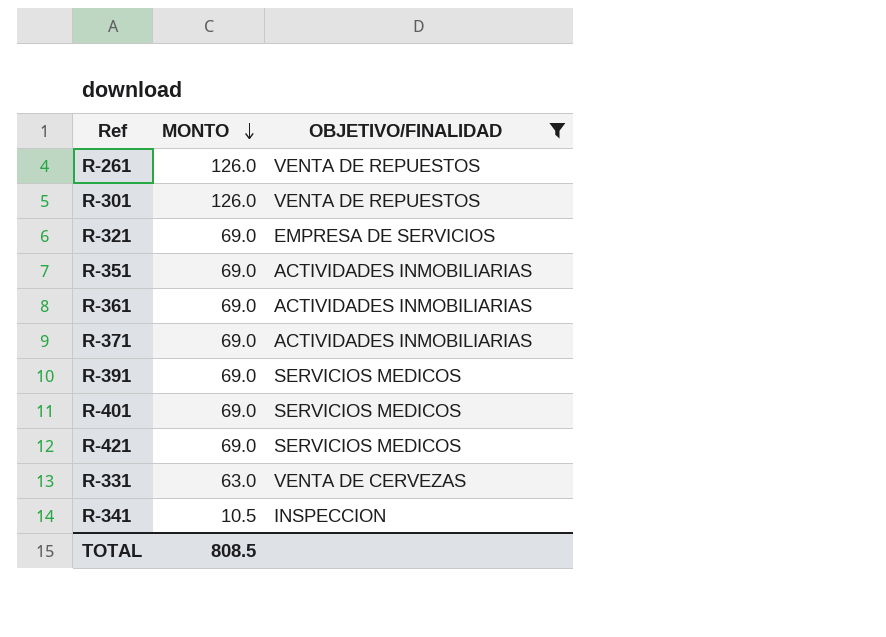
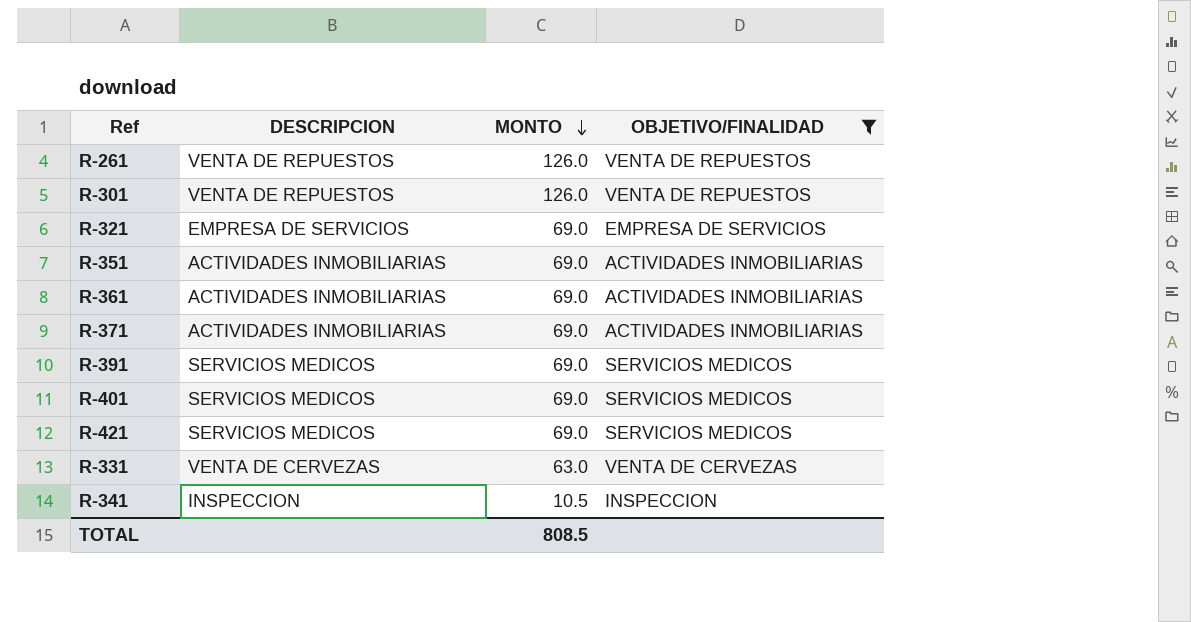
column DESCRIPCION | position: none -> 2

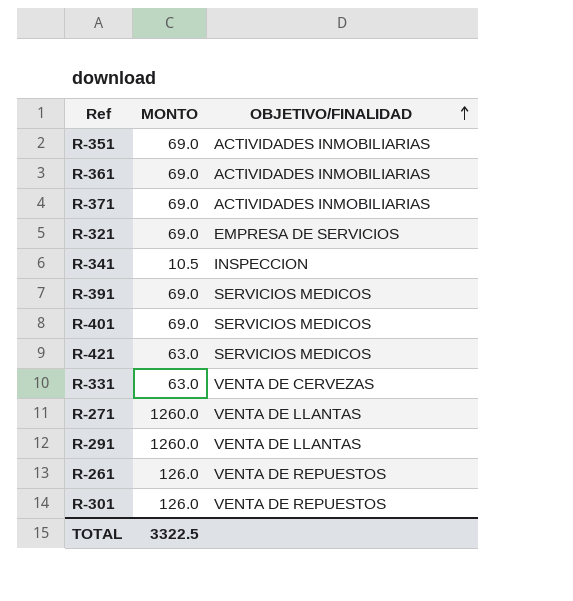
filter: OBJETIVO/FINALIDAD != VENTA DE LLANTAS -> none
row order: MONTO descending -> OBJETIVO/FINALIDAD ascending
column DESCRIPCION | position: 2 -> none
R-421 | MONTO: 69.0 -> 63.0
TOTAL | MONTO: 808.5 -> 3322.5

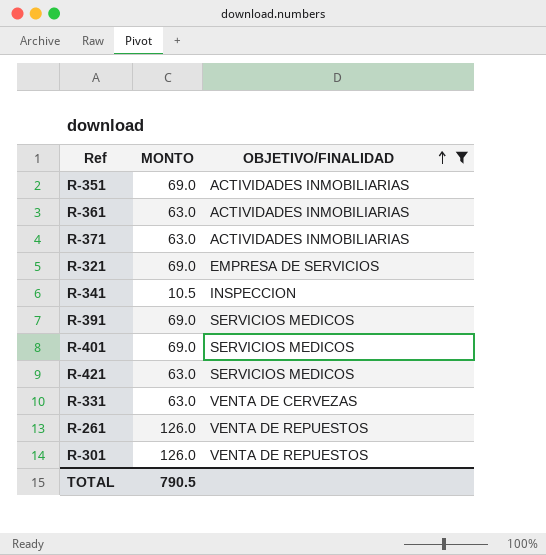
filter: none -> OBJETIVO/FINALIDAD != VENTA DE LLANTAS
R-361 | MONTO: 69.0 -> 63.0
R-371 | MONTO: 69.0 -> 63.0
TOTAL | MONTO: 3322.5 -> 790.5

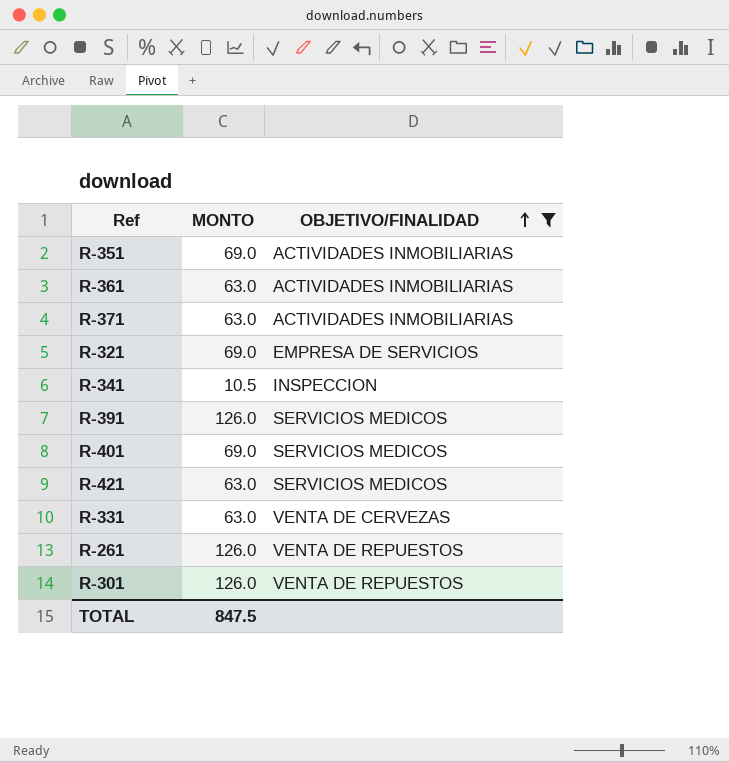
R-391 | MONTO: 69.0 -> 126.0
TOTAL | MONTO: 790.5 -> 847.5

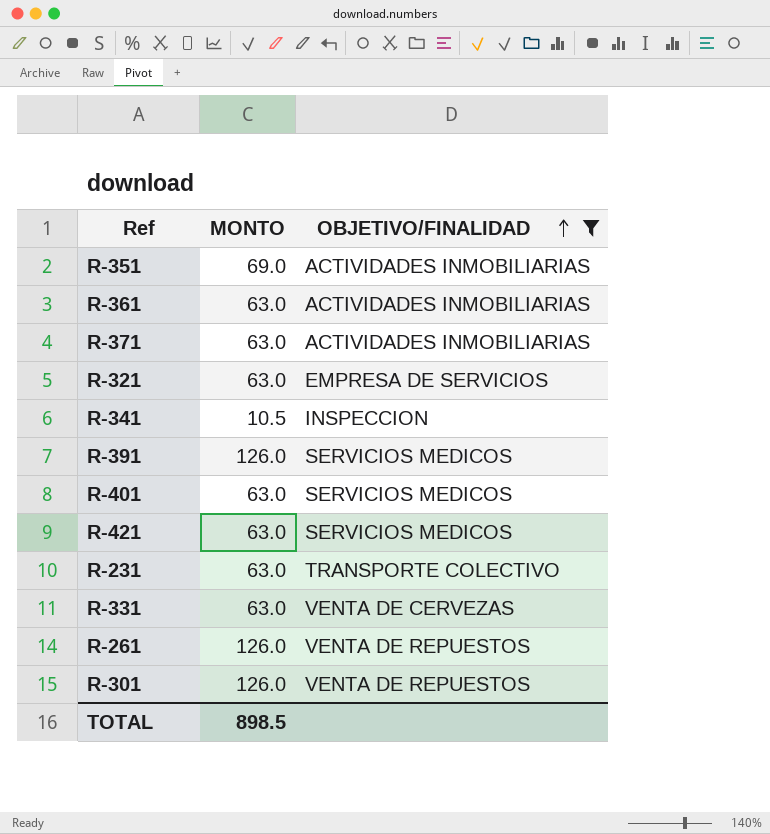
R-321 | MONTO: 69.0 -> 63.0
R-401 | MONTO: 69.0 -> 63.0
row R-231: none -> 63.0 | TRANSPORTE COLECTIVO
TOTAL | MONTO: 847.5 -> 898.5

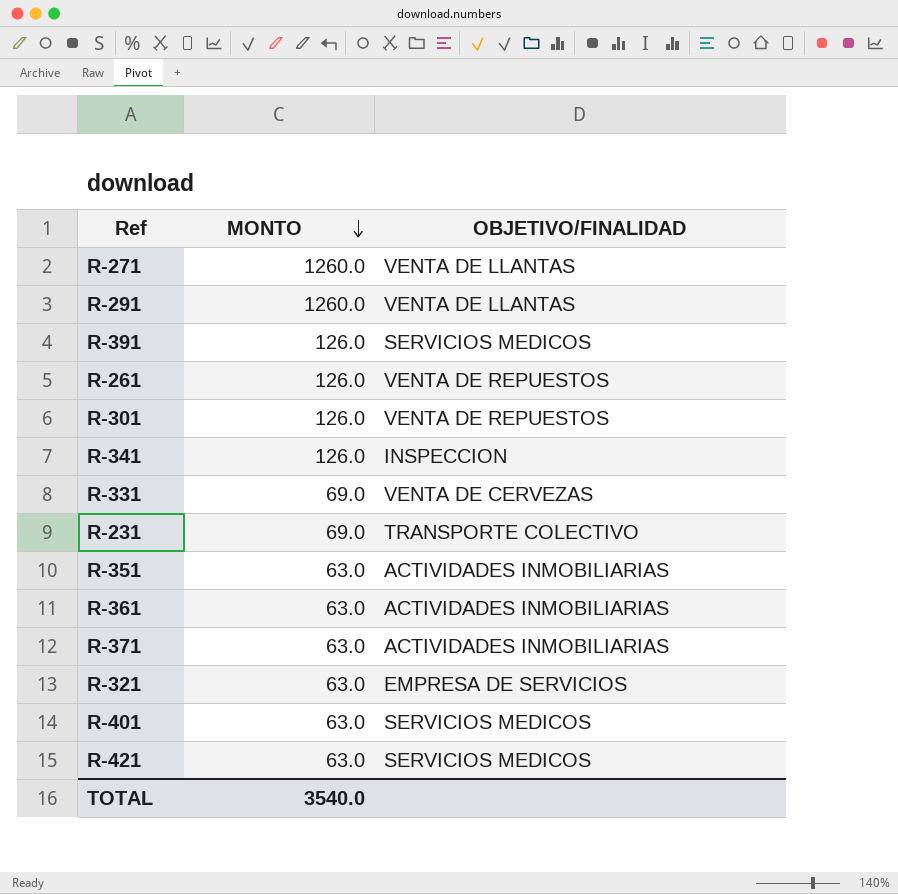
filter: OBJETIVO/FINALIDAD != VENTA DE LLANTAS -> none
row order: OBJETIVO/FINALIDAD ascending -> MONTO descending
R-341 | MONTO: 10.5 -> 126.0
R-331 | MONTO: 63.0 -> 69.0
R-231 | MONTO: 63.0 -> 69.0
R-351 | MONTO: 69.0 -> 63.0
TOTAL | MONTO: 898.5 -> 3540.0

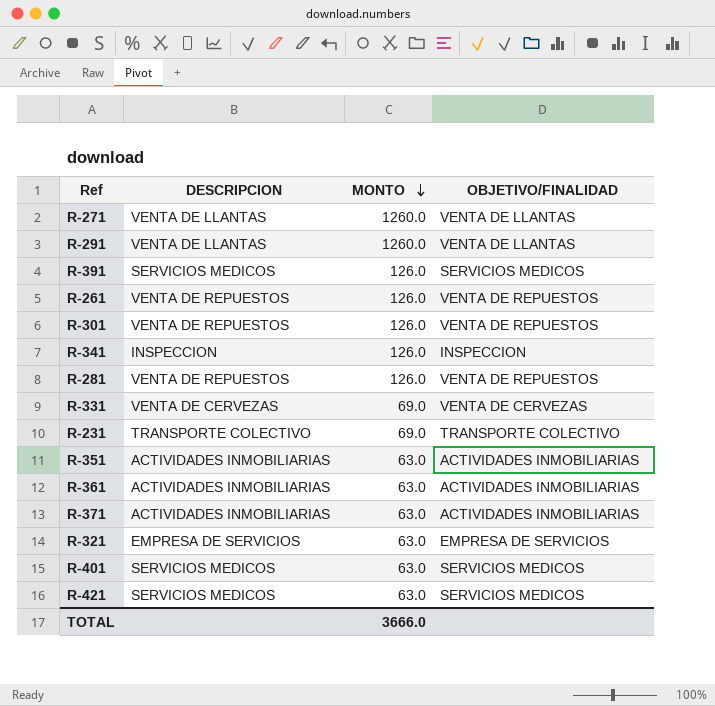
column DESCRIPCION | position: none -> 2
row R-281: none -> VENTA DE REPUESTOS | 126.0 | VENTA DE REPUESTOS
TOTAL | MONTO: 3540.0 -> 3666.0

